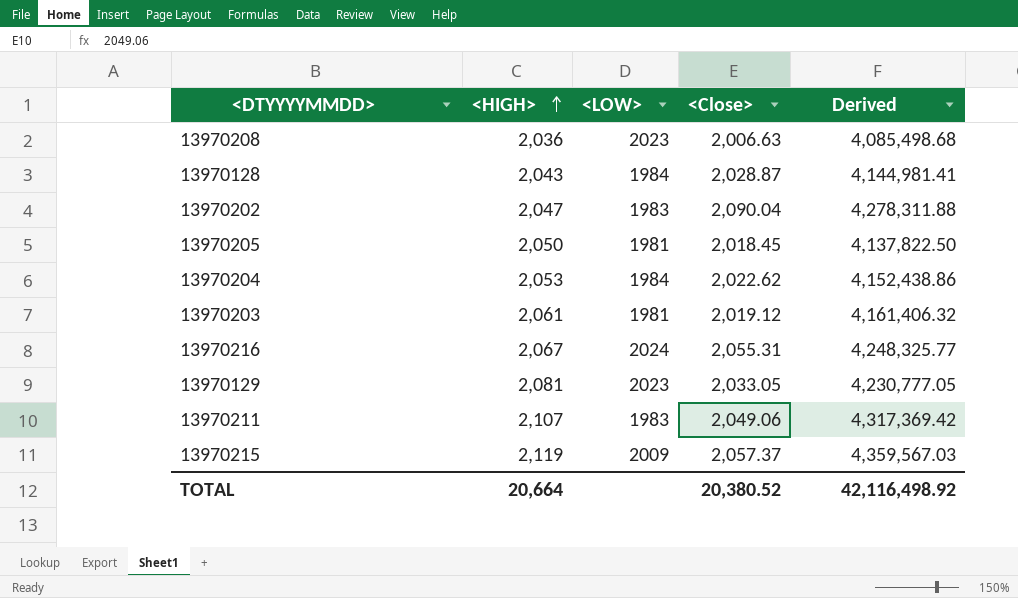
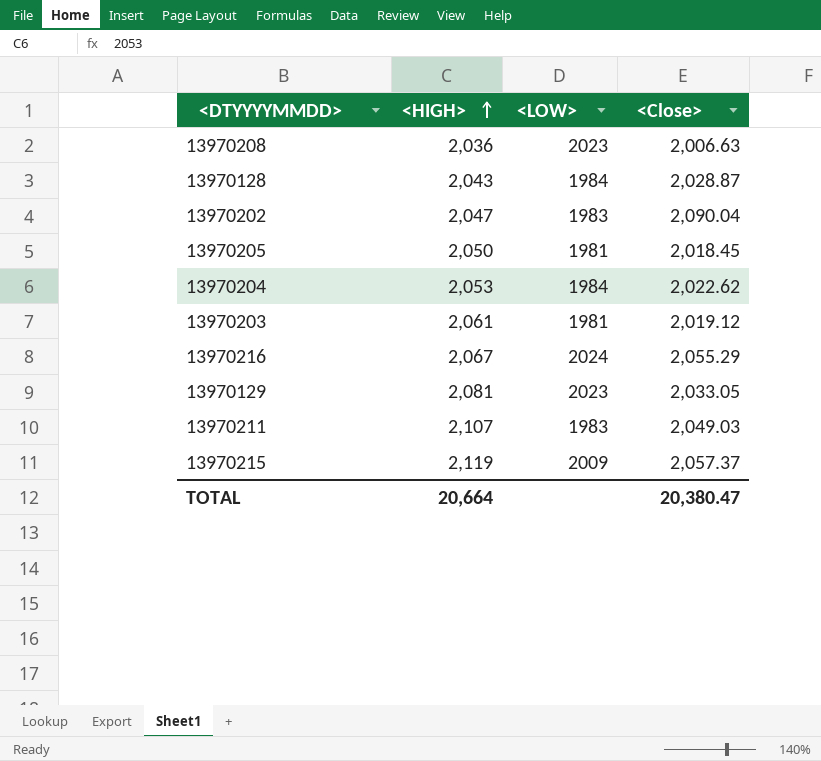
column Derived | formula: [<HIGH>] * [<Close>] -> none
13970216 | <Close>: 2,055.31 -> 2,055.29
13970211 | <Close>: 2,049.06 -> 2,049.03
TOTAL | <Close>: 20,380.52 -> 20,380.47

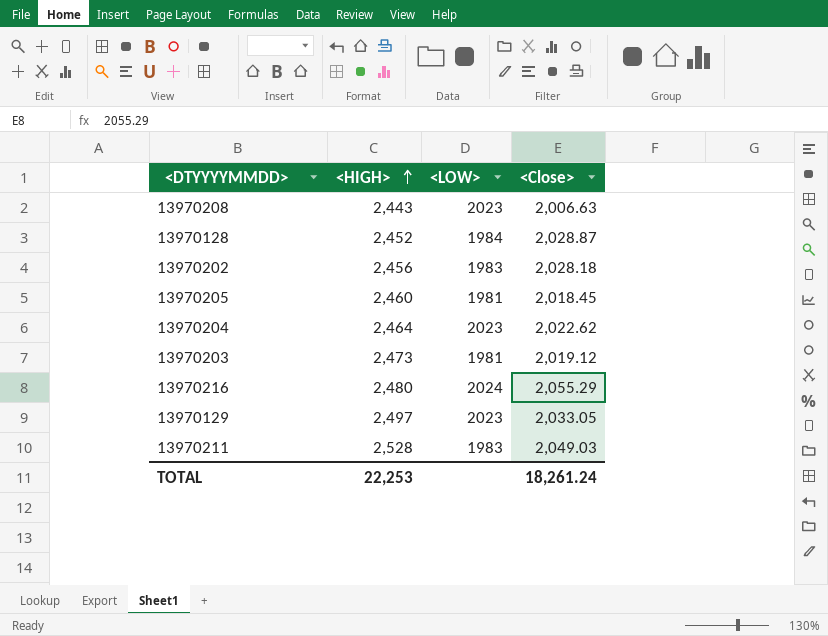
row 13970215: 2,119 | 2009 | 2,057.37 -> none
13970208 | <HIGH>: 2,036 -> 2,443
13970128 | <HIGH>: 2,043 -> 2,452
13970202 | <HIGH>: 2,047 -> 2,456
13970202 | <Close>: 2,090.04 -> 2,028.18
13970205 | <HIGH>: 2,050 -> 2,460
13970204 | <HIGH>: 2,053 -> 2,464
13970204 | <LOW>: 1984 -> 2023
13970203 | <HIGH>: 2,061 -> 2,473
13970216 | <HIGH>: 2,067 -> 2,480
13970129 | <HIGH>: 2,081 -> 2,497
13970211 | <HIGH>: 2,107 -> 2,528
TOTAL | <HIGH>: 20,664 -> 22,253
TOTAL | <Close>: 20,380.47 -> 18,261.24

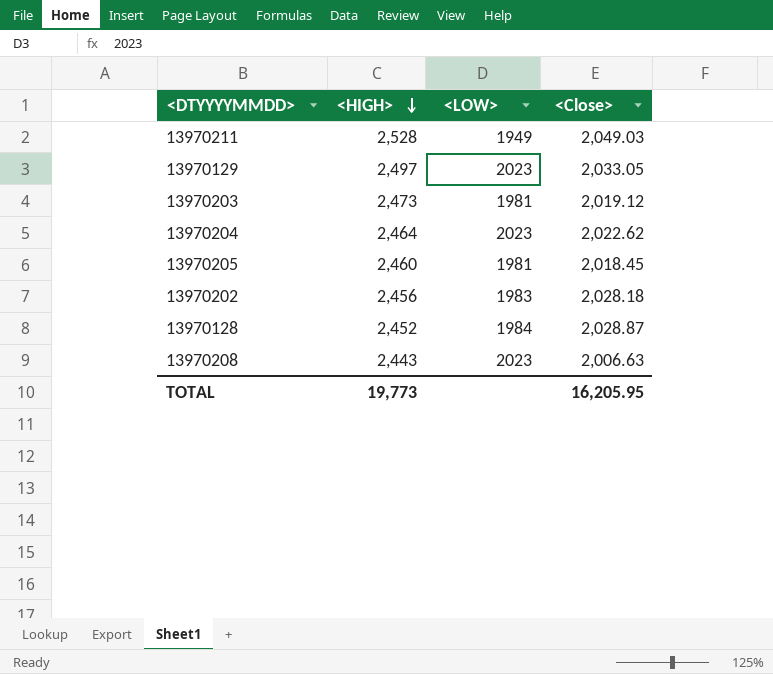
row order: <HIGH> ascending -> <HIGH> descending
row 13970216: 2,480 | 2024 | 2,055.29 -> none
13970211 | <LOW>: 1983 -> 1949
TOTAL | <HIGH>: 22,253 -> 19,773
TOTAL | <Close>: 18,261.24 -> 16,205.95

